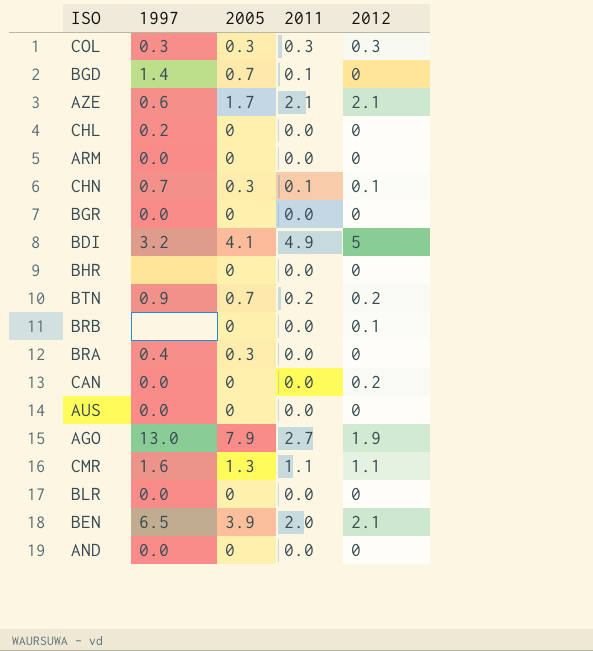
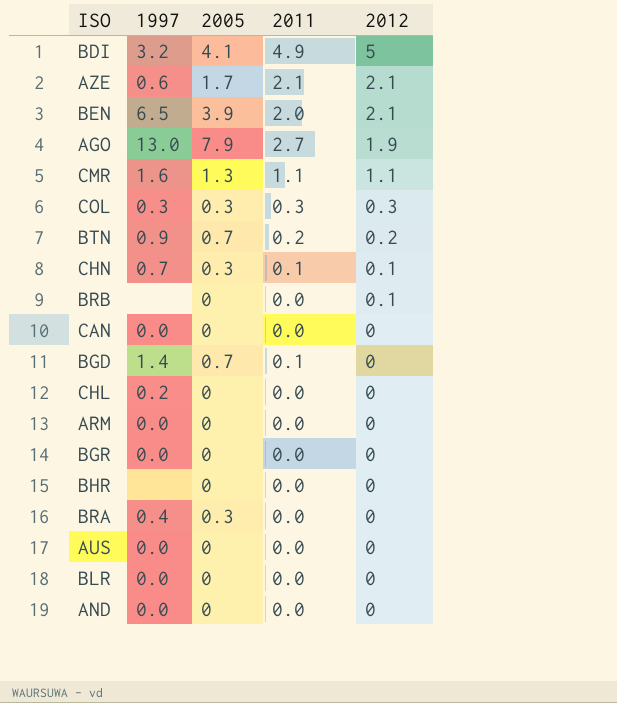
row order: none -> 2012 descending
CAN | 2012: 0.2 -> 0

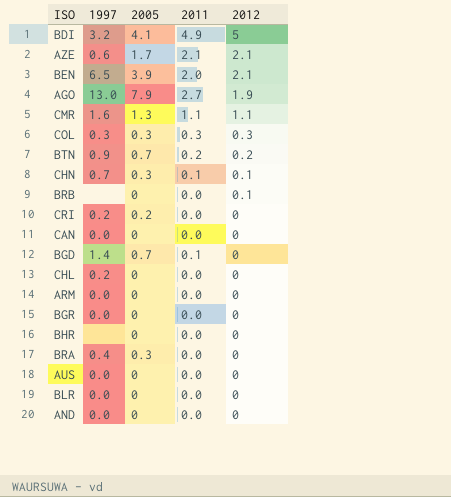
row CRI: none -> 0.2 | 0.2 | 0.0 | 0

